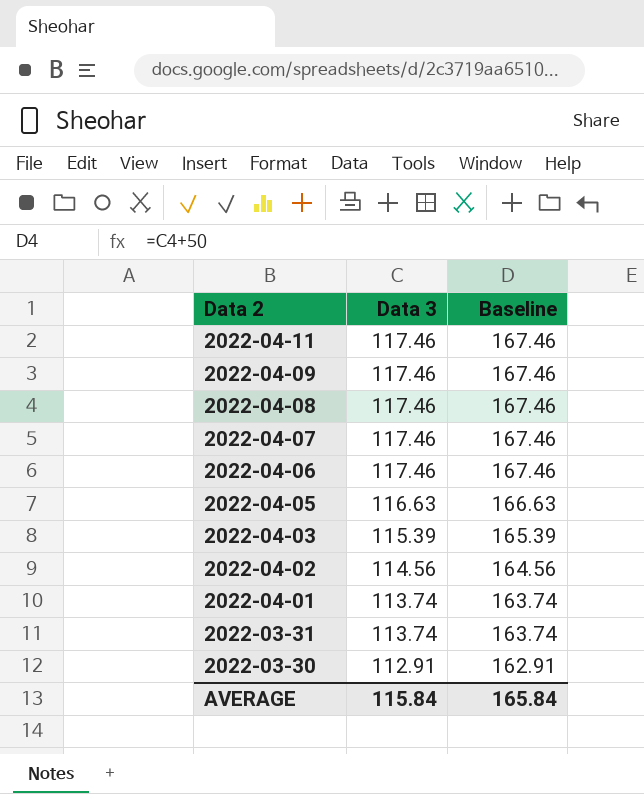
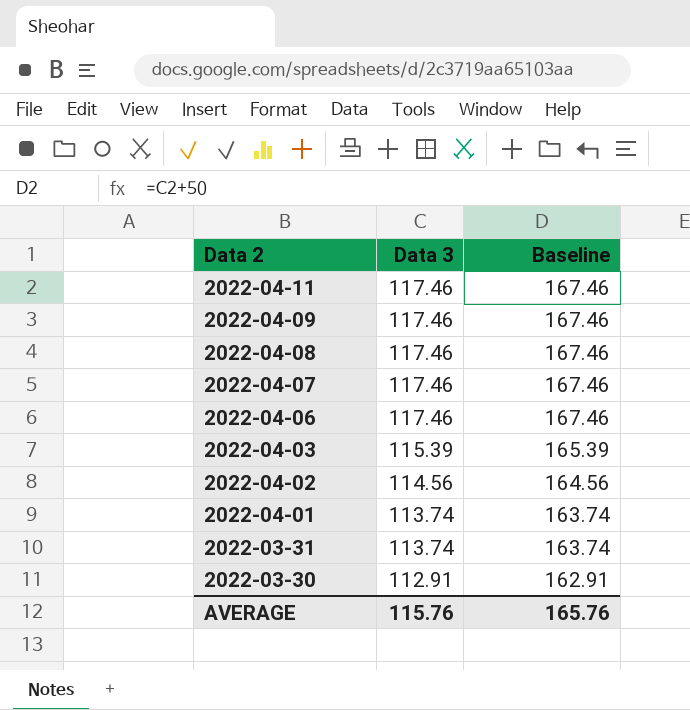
row 2022-04-05: 116.63 | 166.63 -> none
AVERAGE | Data 3: 115.84 -> 115.76
AVERAGE | Baseline: 165.84 -> 165.76

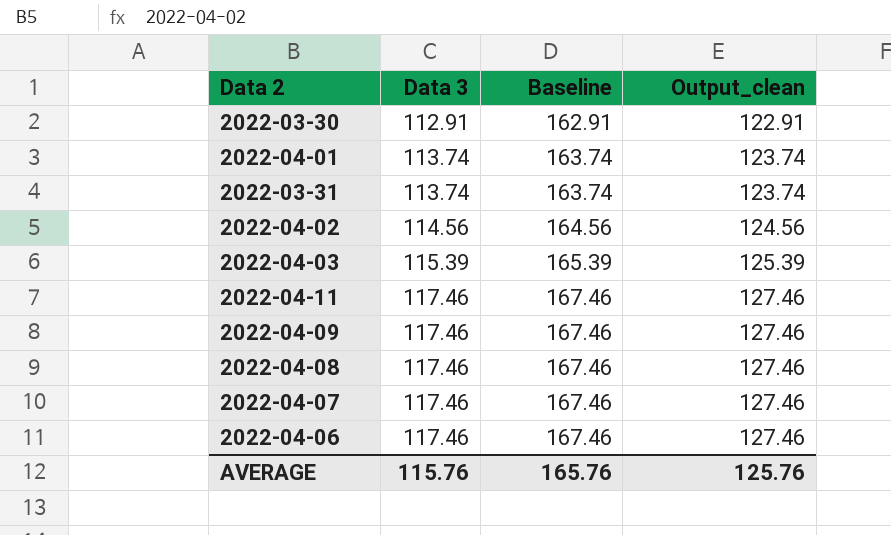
row order: Data 2 descending -> Data 3 ascending
column Output_clean | formula: none -> [Data 3] + 10

